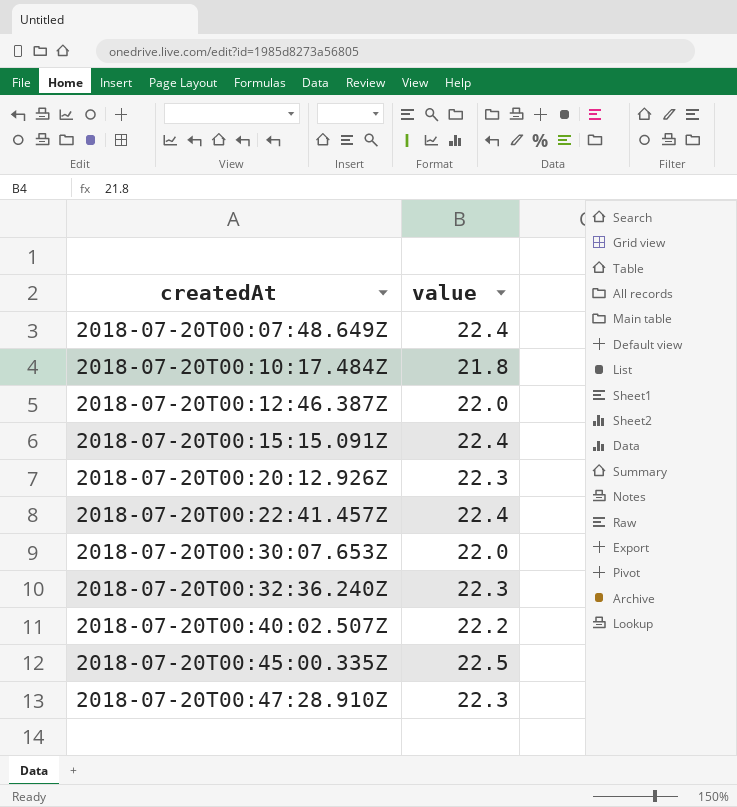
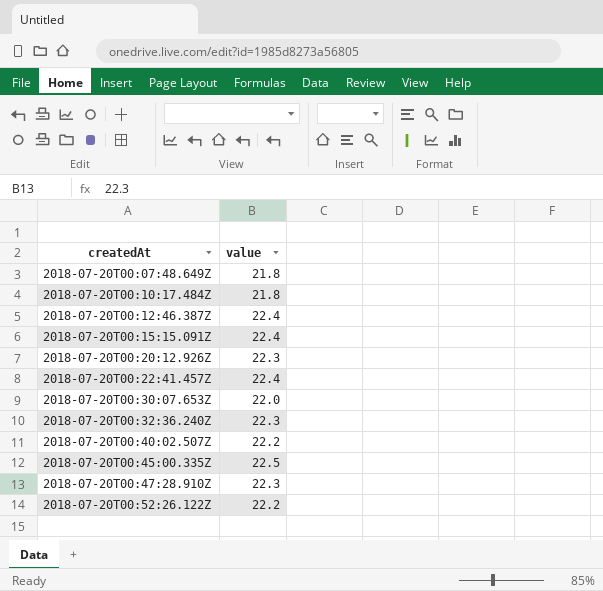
2018-07-20T00:07:48.649Z | value: 22.4 -> 21.8
2018-07-20T00:12:46.387Z | value: 22.0 -> 22.4
row 2018-07-20T00:52:26.122Z: none -> 22.2

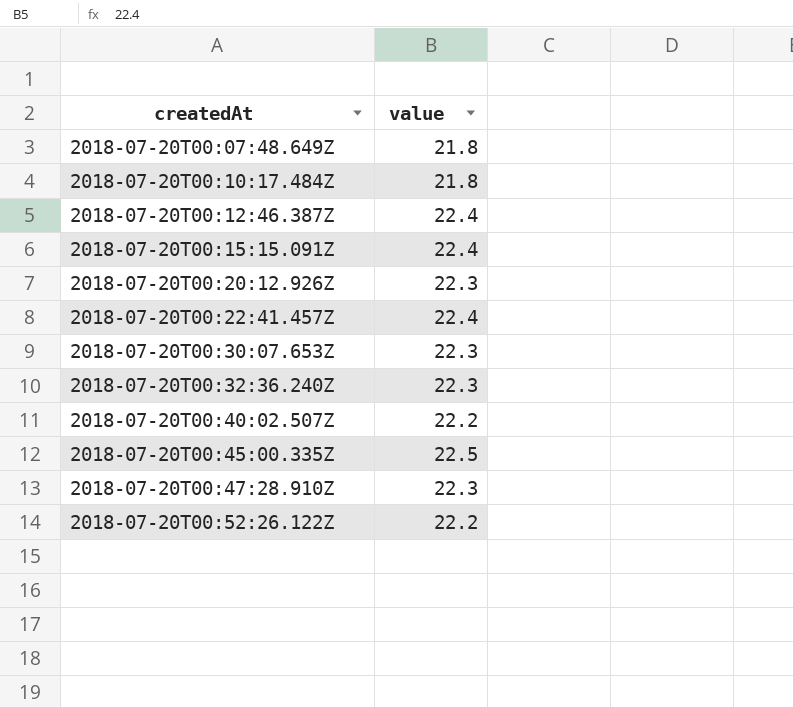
2018-07-20T00:30:07.653Z | value: 22.0 -> 22.3

